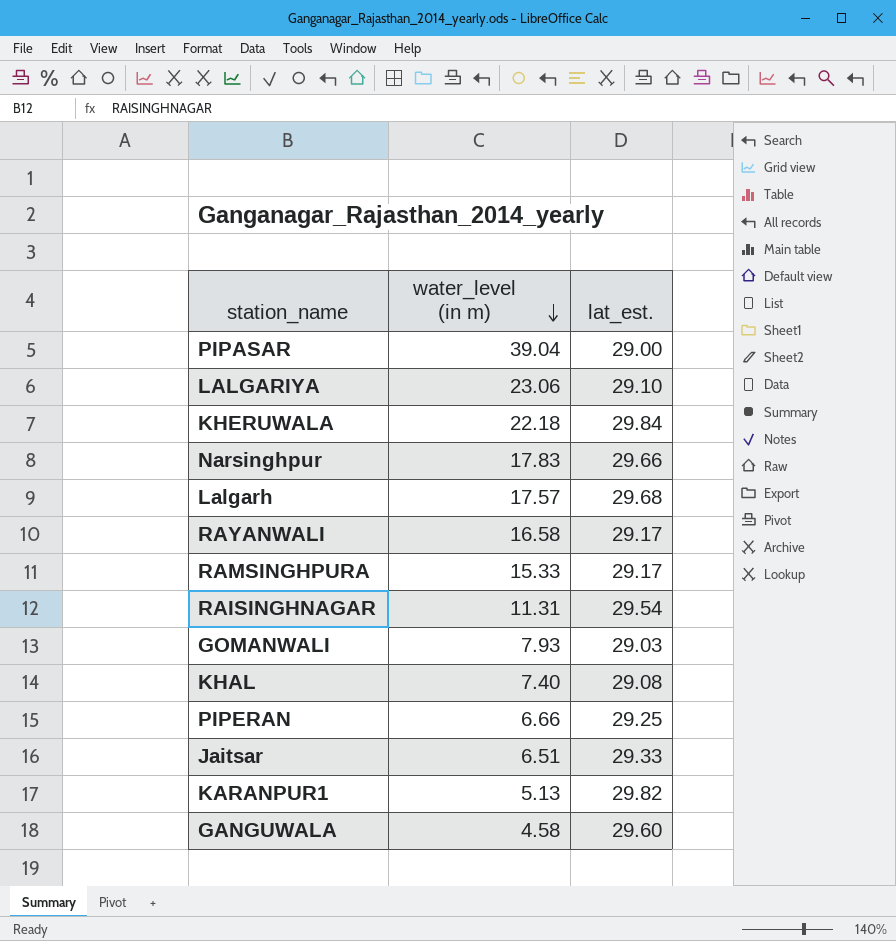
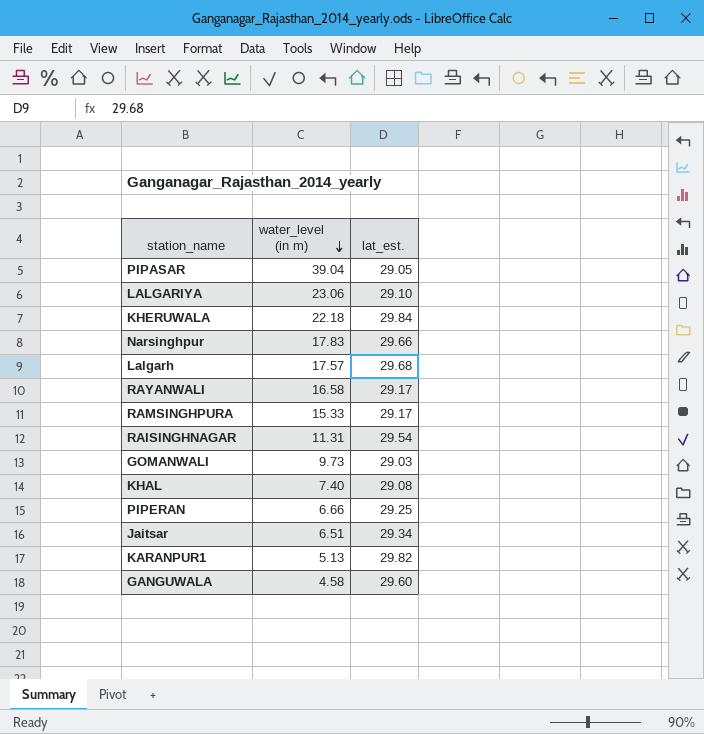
PIPASAR | lat_est.: 29.00 -> 29.05
GOMANWALI | water_level (in m): 7.93 -> 9.73
Jaitsar | lat_est.: 29.33 -> 29.34

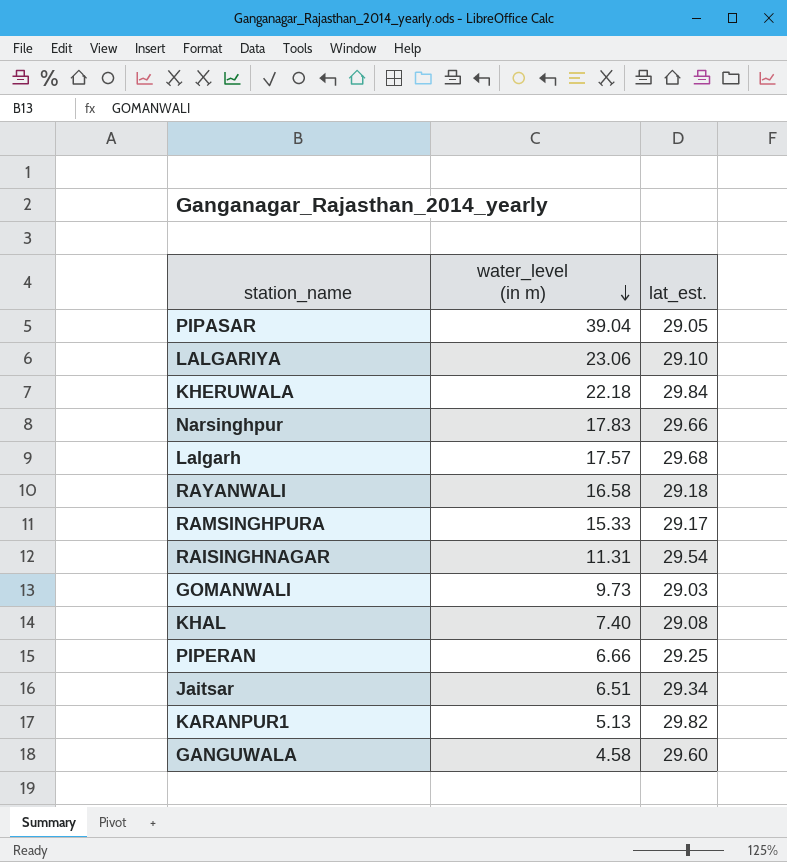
RAYANWALI | lat_est.: 29.17 -> 29.18

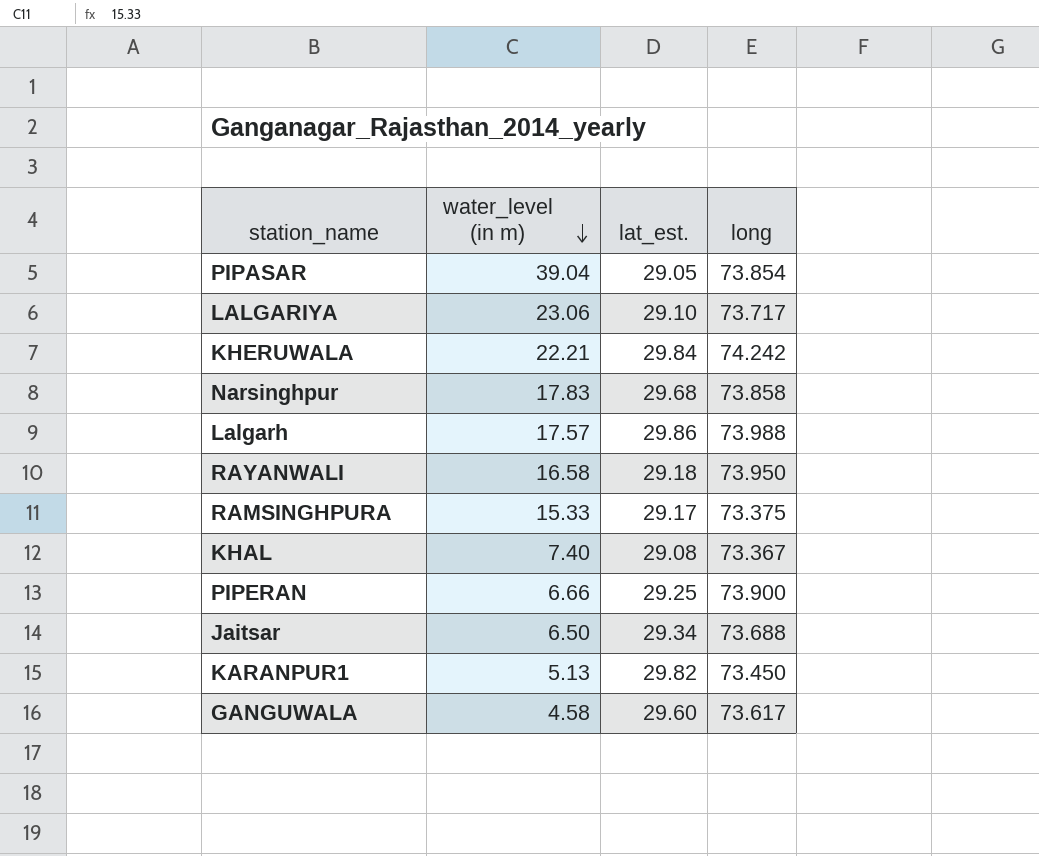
column long | position: none -> 4
row RAISINGHNAGAR: 11.31 | 29.54 -> none
row GOMANWALI: 9.73 | 29.03 -> none
KHERUWALA | water_level (in m): 22.18 -> 22.21
Narsinghpur | lat_est.: 29.66 -> 29.68
Lalgarh | lat_est.: 29.68 -> 29.86
Jaitsar | water_level (in m): 6.51 -> 6.50

